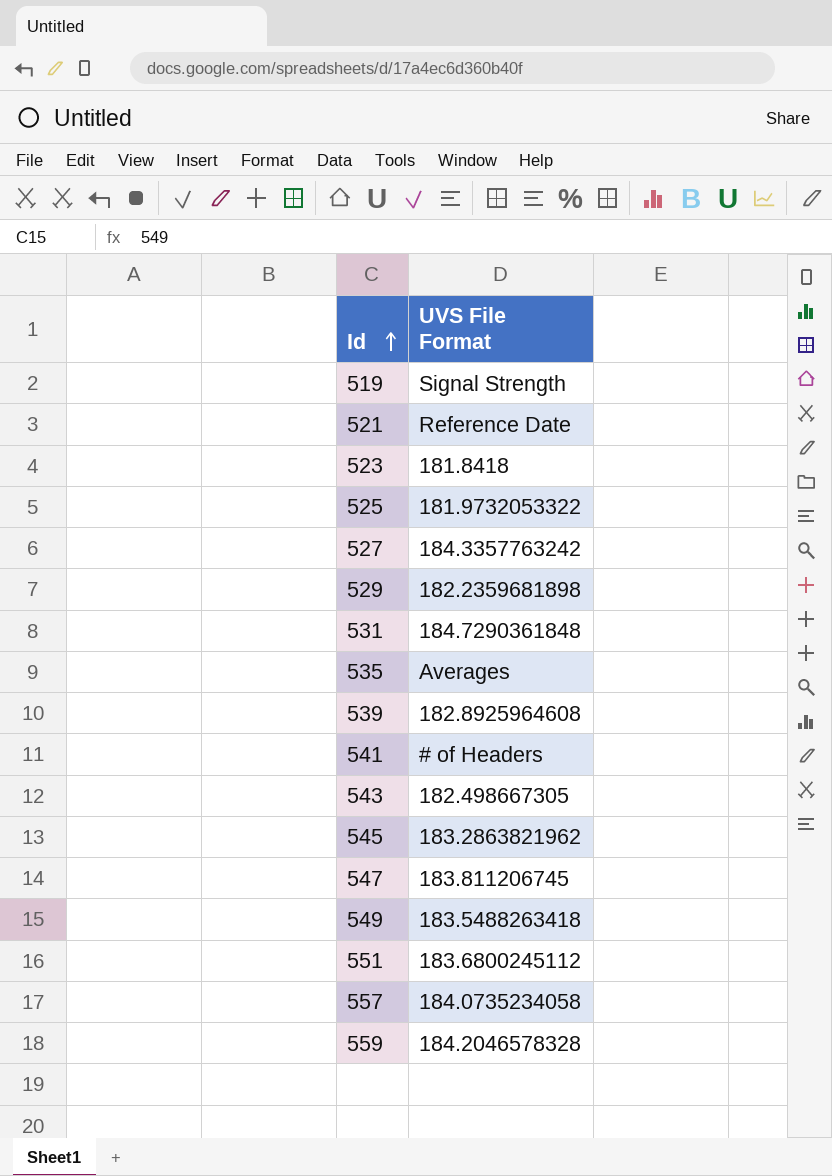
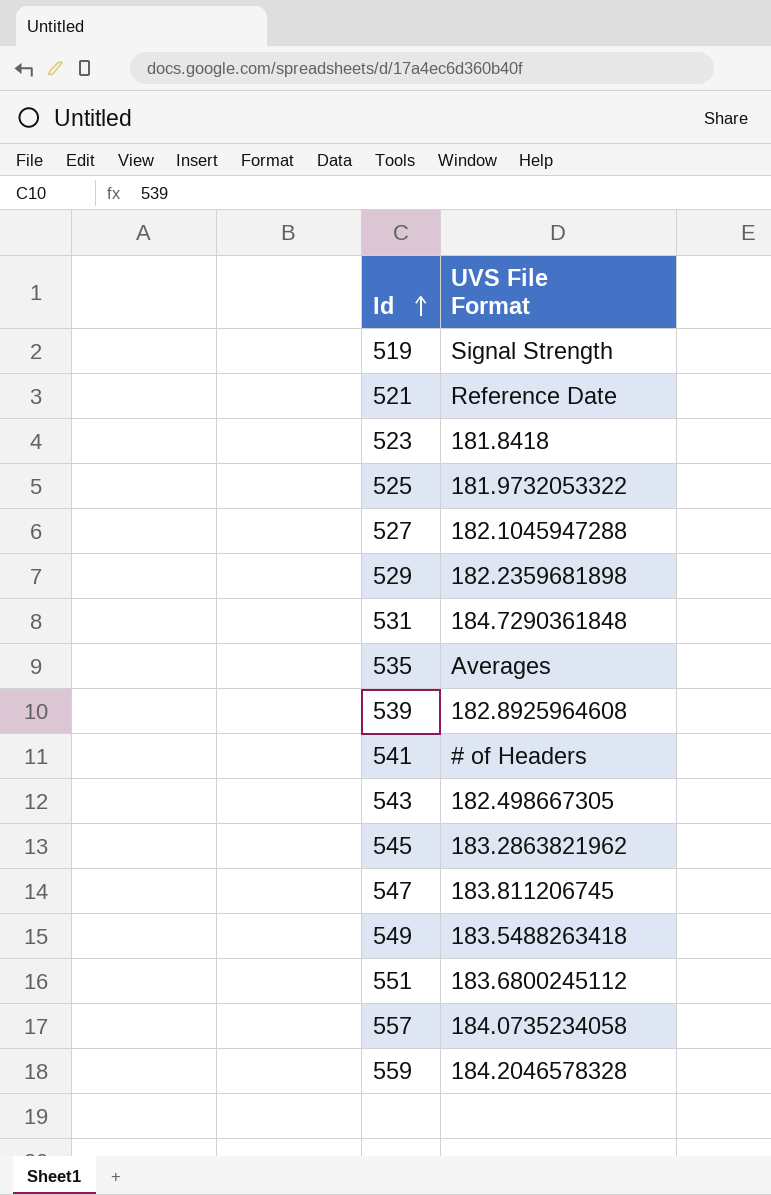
527 | UVS File Format: 184.3357763242 -> 182.1045947288

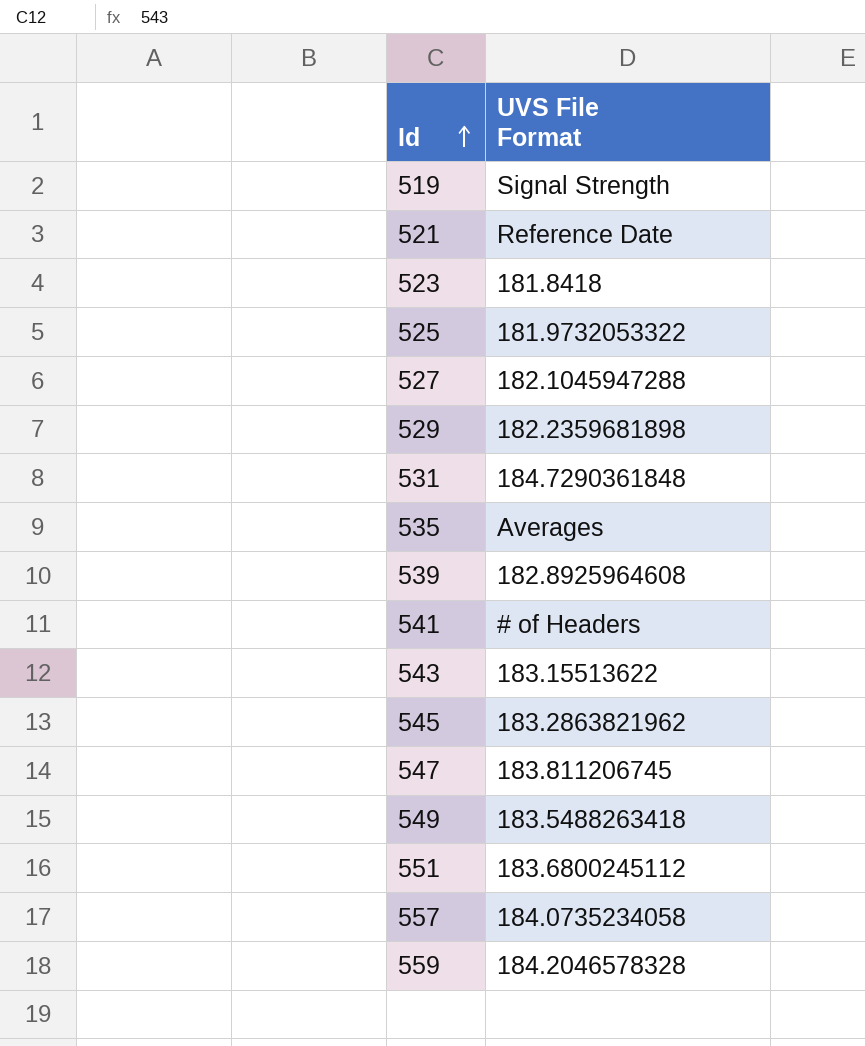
543 | UVS File Format: 182.498667305 -> 183.15513622

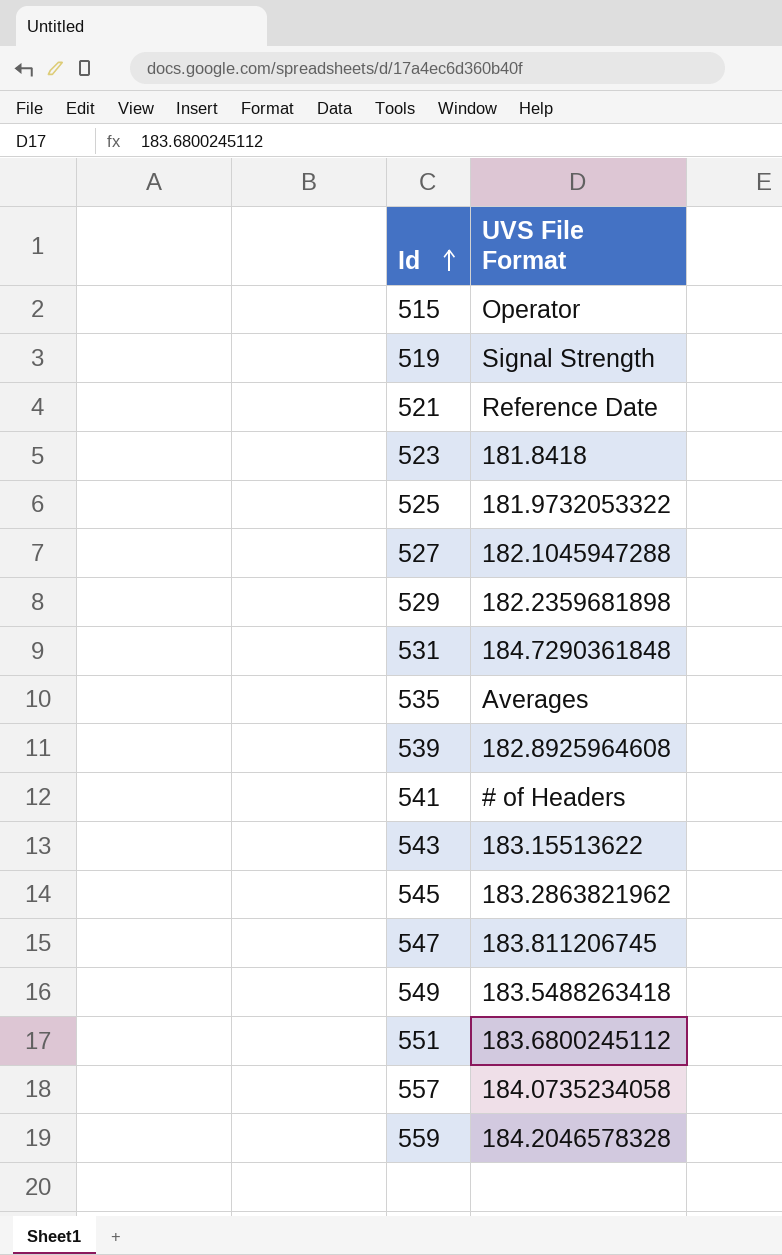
row 515: none -> Operator

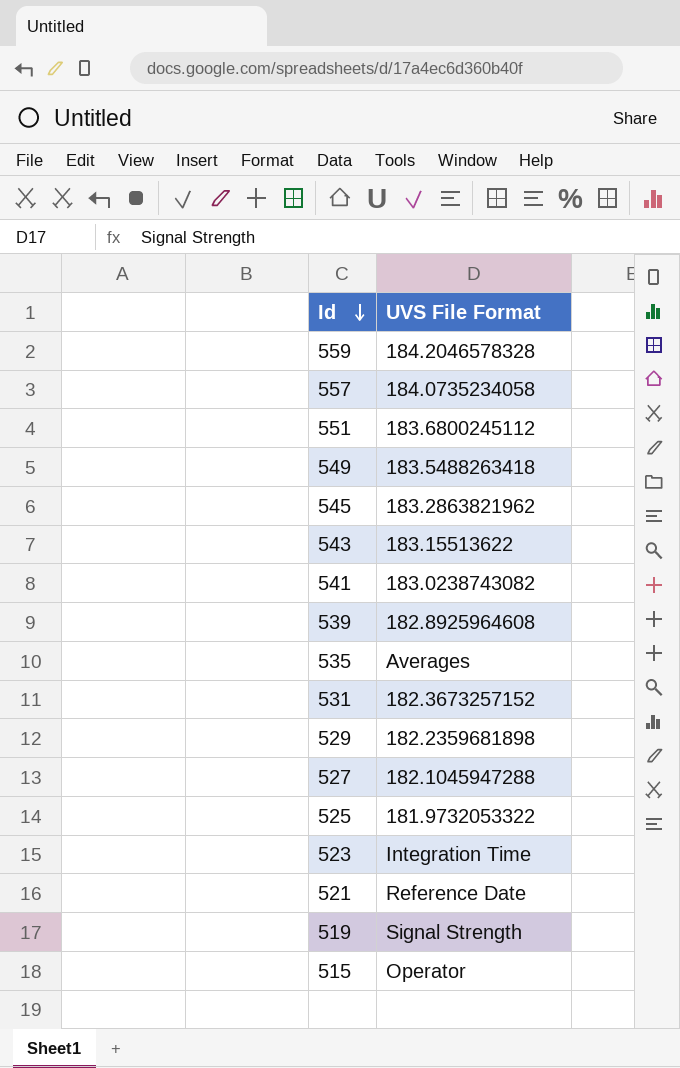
row order: Id ascending -> Id descending
row 547: 183.811206745 -> none
541 | UVS File Format: # of Headers -> 183.0238743082
531 | UVS File Format: 184.7290361848 -> 182.3673257152
523 | UVS File Format: 181.8418 -> Integration Time

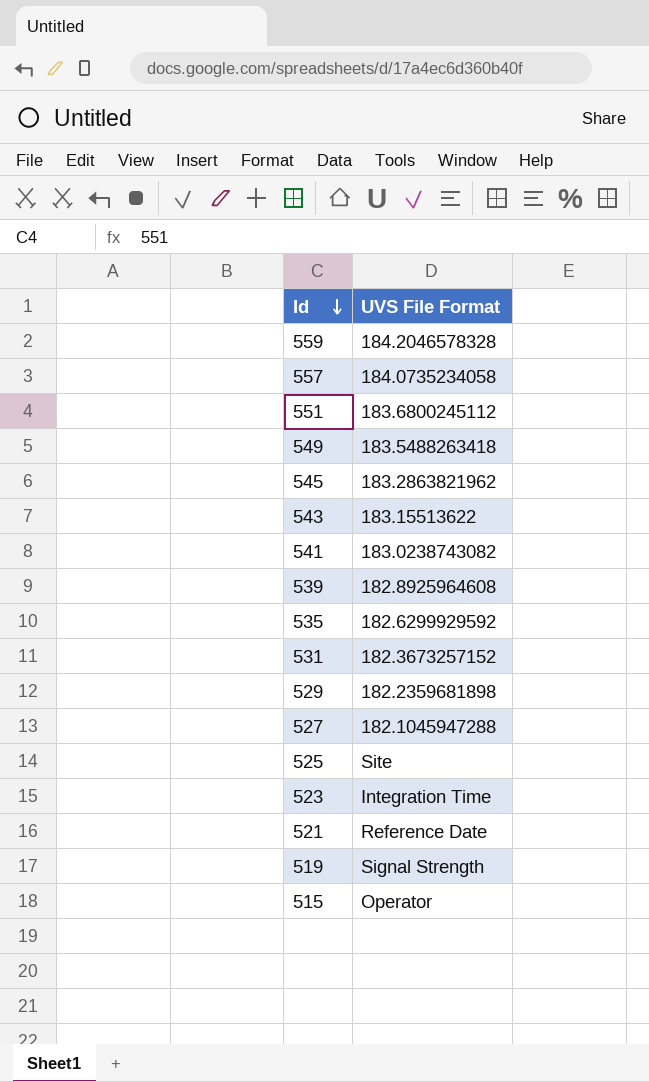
535 | UVS File Format: Averages -> 182.6299929592
525 | UVS File Format: 181.9732053322 -> Site

